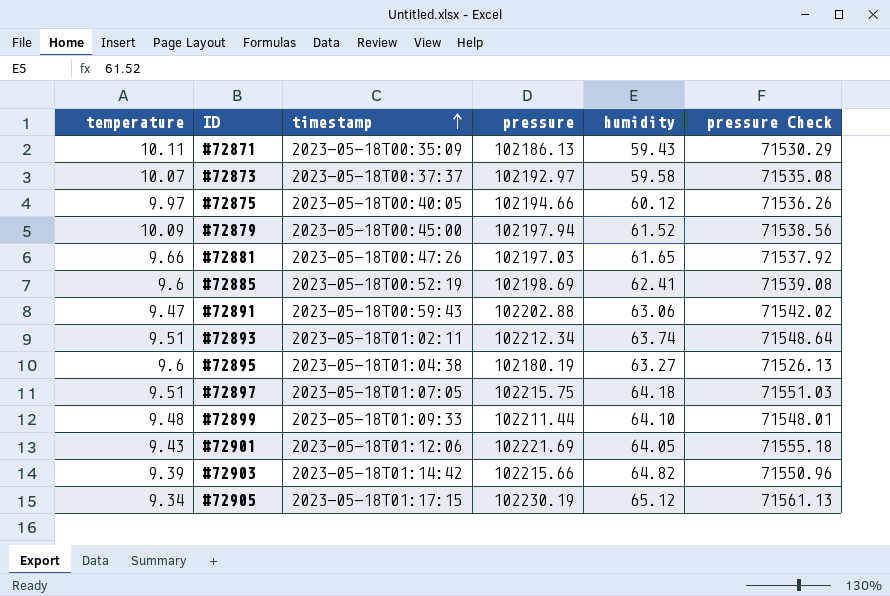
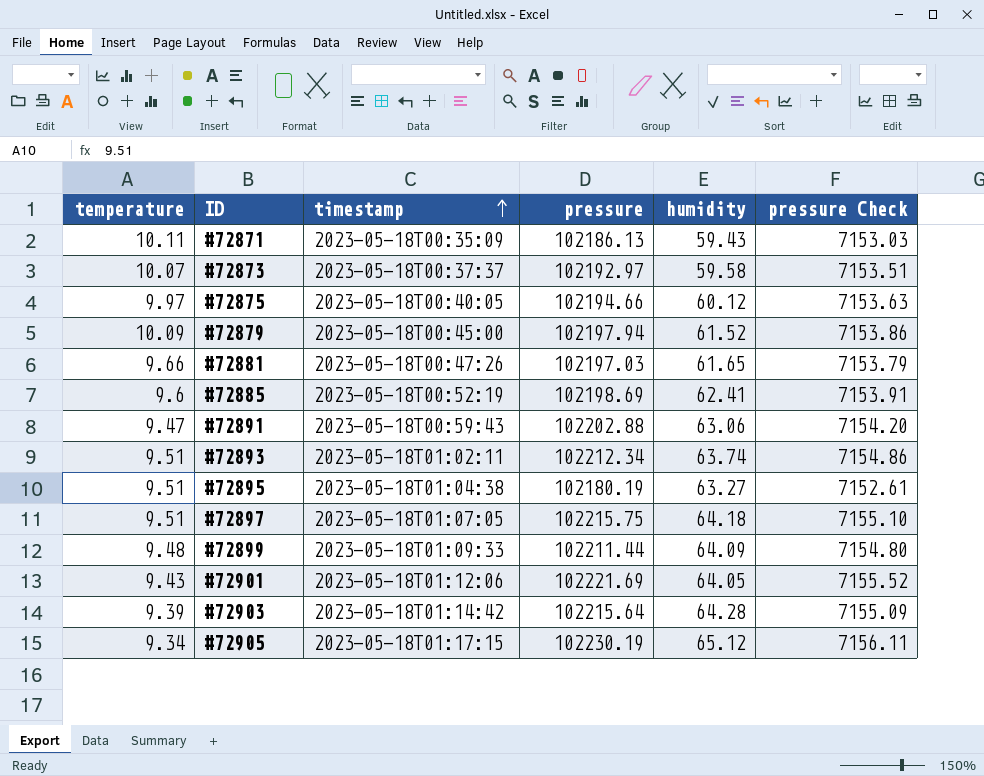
column pressure Check | formula: [pressure] * 0.7 -> [pressure] * 0.07
#72895 | temperature: 9.6 -> 9.51
#72899 | humidity: 64.10 -> 64.09
#72903 | pressure: 102215.66 -> 102215.64
#72903 | humidity: 64.82 -> 64.28

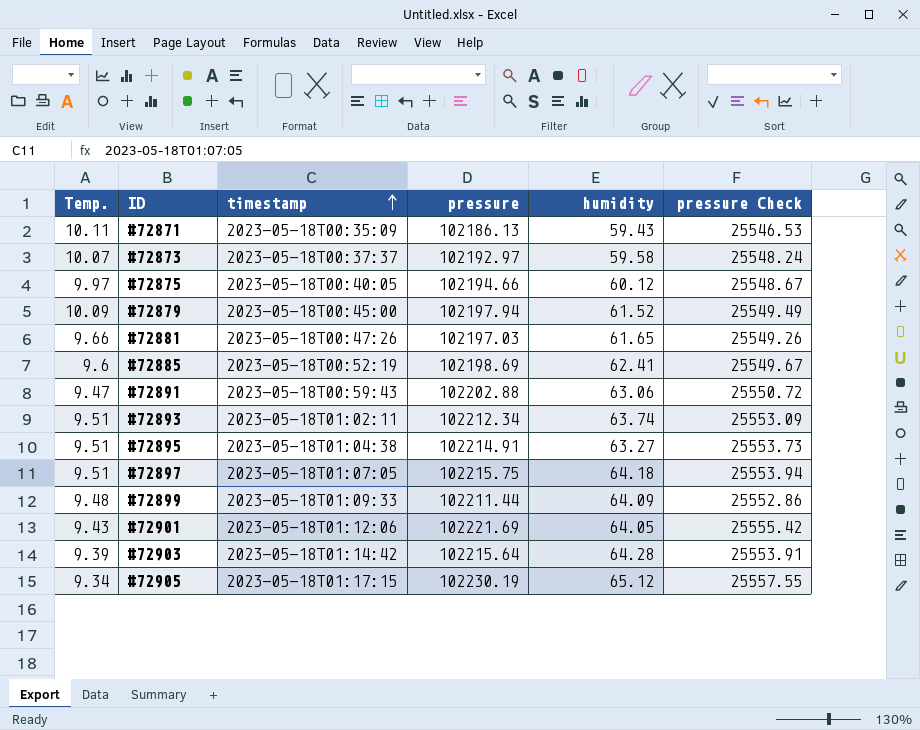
column name: temperature -> Temp.
column pressure Check | formula: [pressure] * 0.07 -> [pressure] * 0.25
#72895 | pressure: 102180.19 -> 102214.91

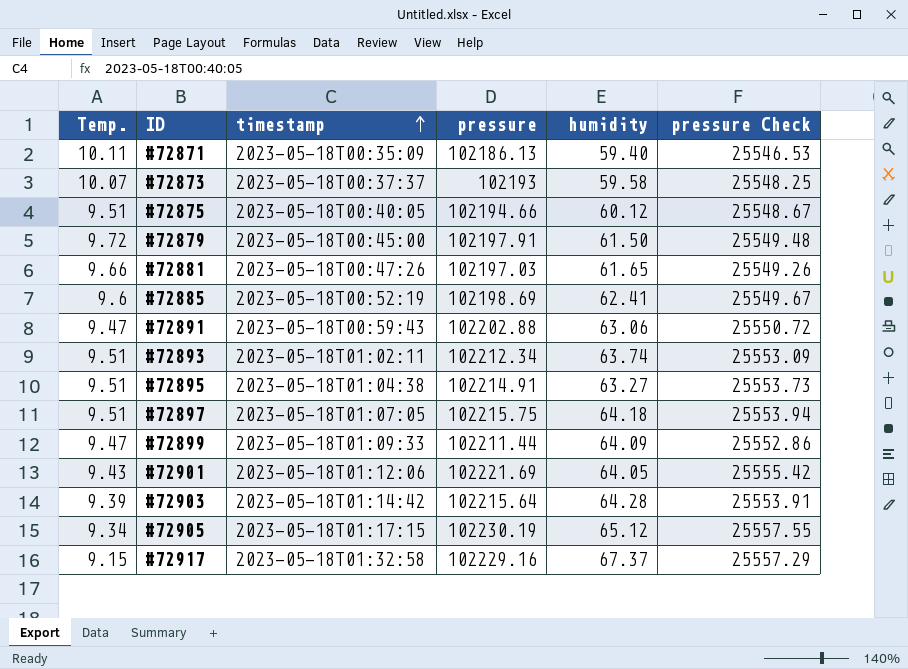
#72871 | humidity: 59.43 -> 59.40
#72873 | pressure: 102192.97 -> 102193
#72873 | pressure Check: 25548.24 -> 25548.25
#72875 | Temp.: 9.97 -> 9.51
#72879 | Temp.: 10.09 -> 9.72
#72879 | pressure: 102197.94 -> 102197.91
#72879 | humidity: 61.52 -> 61.50
#72879 | pressure Check: 25549.49 -> 25549.48
#72899 | Temp.: 9.48 -> 9.47
row #72917: none -> 9.15 | 2023-05-18T01:32:58 | 102229.16 | 67.37 | 25557.29

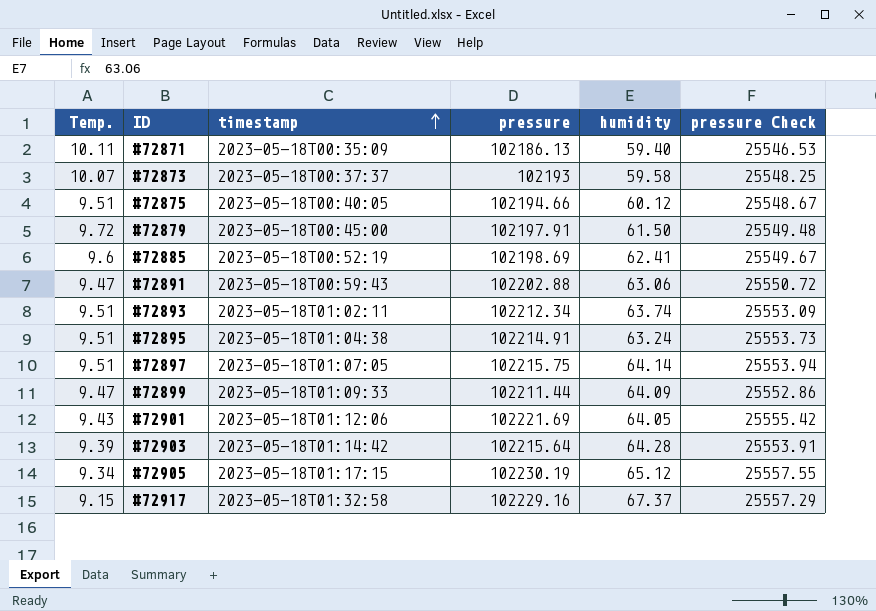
row #72881: 9.66 | 2023-05-18T00:47:26 | 102197.03 | 61.65 | 25549.26 -> none
#72895 | humidity: 63.27 -> 63.24
#72897 | humidity: 64.18 -> 64.14

